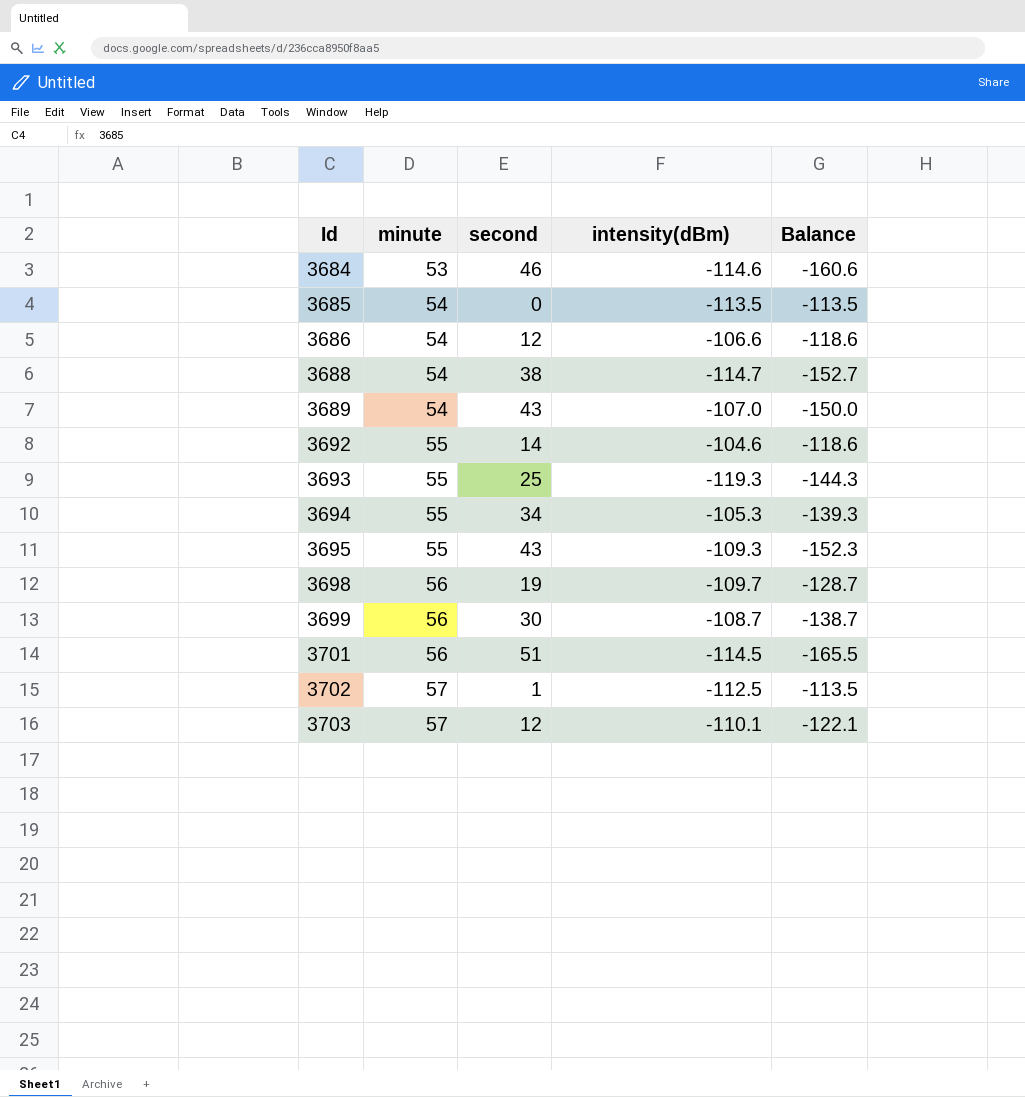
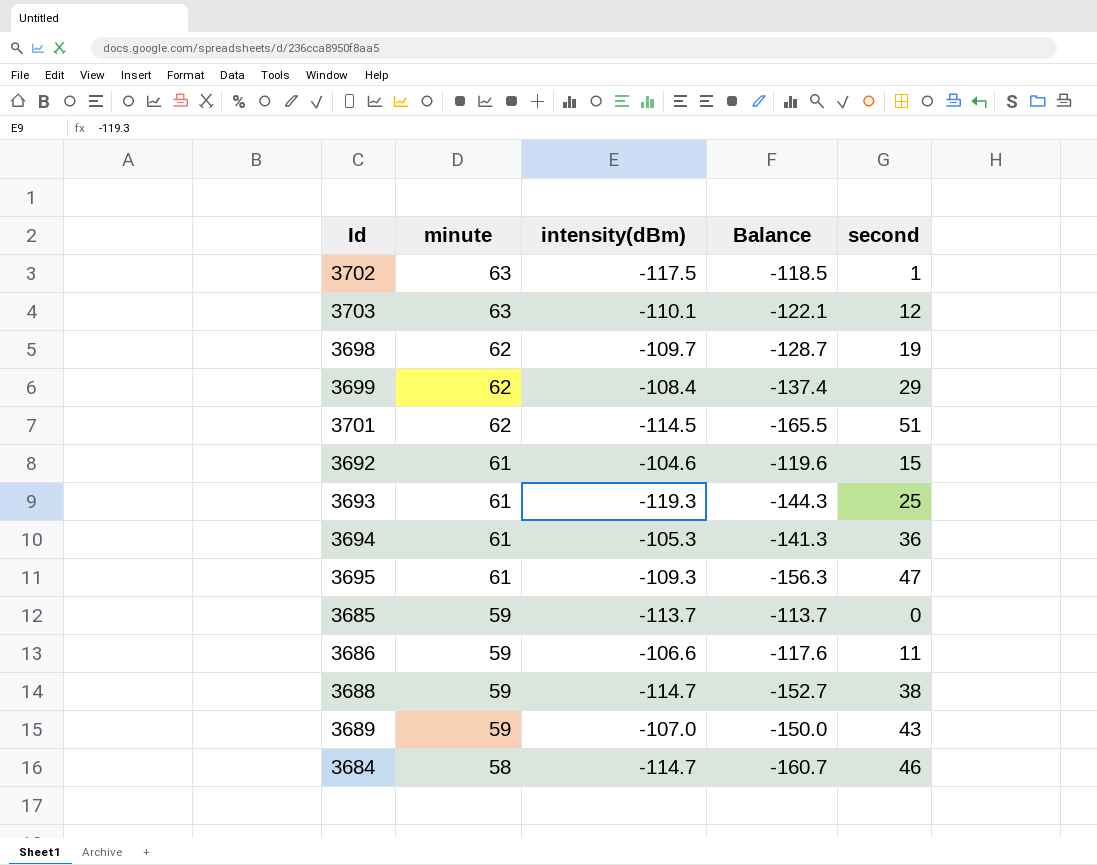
row order: Id ascending -> minute descending
column second | position: 3 -> 5
3702 | minute: 57 -> 63
3702 | intensity(dBm): -112.5 -> -117.5
3702 | Balance: -113.5 -> -118.5
3703 | minute: 57 -> 63
3698 | minute: 56 -> 62
3699 | minute: 56 -> 62
3699 | intensity(dBm): -108.7 -> -108.4
3699 | Balance: -138.7 -> -137.4
3699 | second: 30 -> 29
3701 | minute: 56 -> 62
3692 | minute: 55 -> 61
3692 | Balance: -118.6 -> -119.6
3692 | second: 14 -> 15
3693 | minute: 55 -> 61
3694 | minute: 55 -> 61
3694 | Balance: -139.3 -> -141.3
3694 | second: 34 -> 36
3695 | minute: 55 -> 61
3695 | Balance: -152.3 -> -156.3
3695 | second: 43 -> 47
3685 | minute: 54 -> 59
3685 | intensity(dBm): -113.5 -> -113.7
3685 | Balance: -113.5 -> -113.7
3686 | minute: 54 -> 59
3686 | Balance: -118.6 -> -117.6
3686 | second: 12 -> 11
3688 | minute: 54 -> 59
3689 | minute: 54 -> 59
3684 | minute: 53 -> 58
3684 | intensity(dBm): -114.6 -> -114.7
3684 | Balance: -160.6 -> -160.7

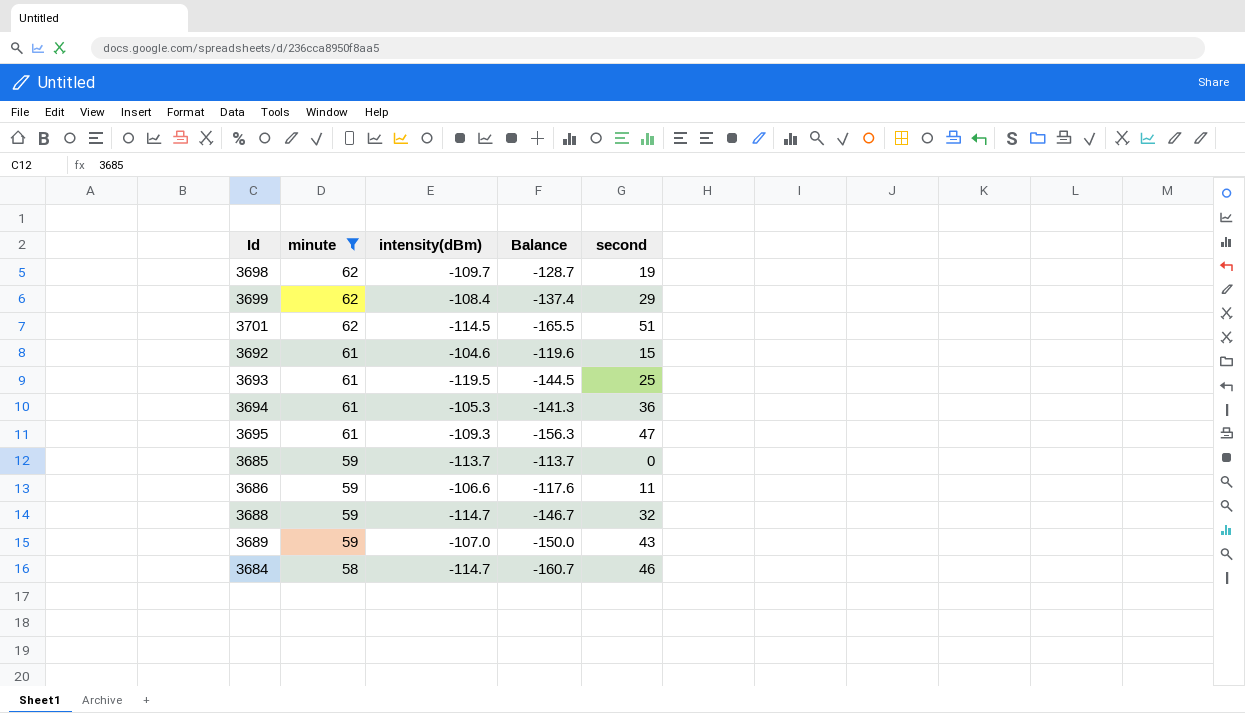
filter: none -> minute != 63
3693 | intensity(dBm): -119.3 -> -119.5
3693 | Balance: -144.3 -> -144.5
3688 | Balance: -152.7 -> -146.7
3688 | second: 38 -> 32

